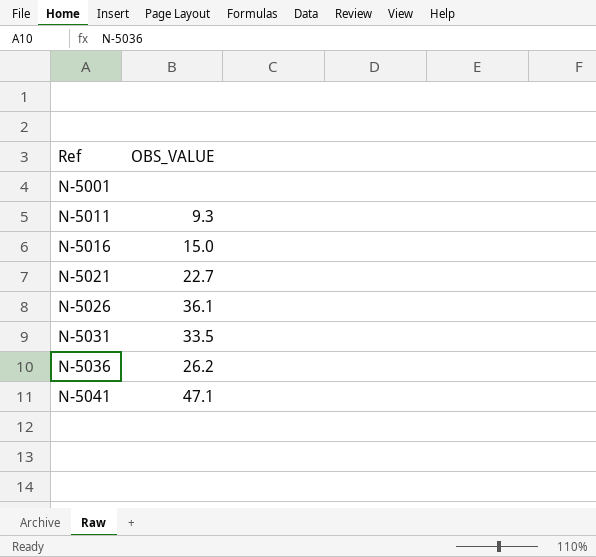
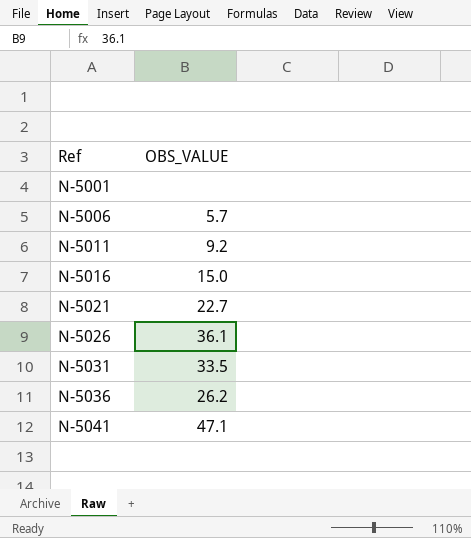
row N-5006: none -> 5.7
N-5011 | OBS_VALUE: 9.3 -> 9.2

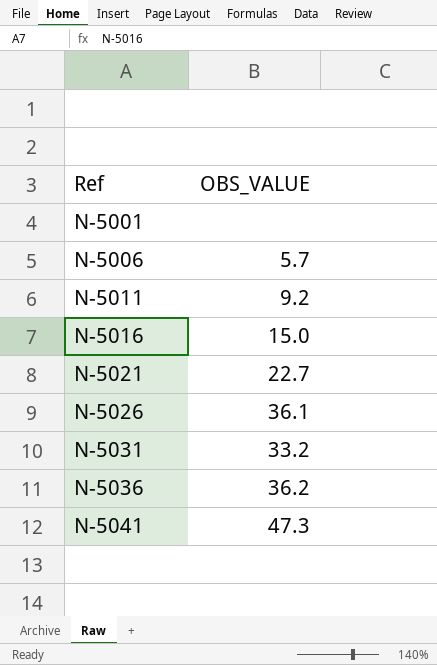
N-5031 | OBS_VALUE: 33.5 -> 33.2
N-5036 | OBS_VALUE: 26.2 -> 36.2
N-5041 | OBS_VALUE: 47.1 -> 47.3

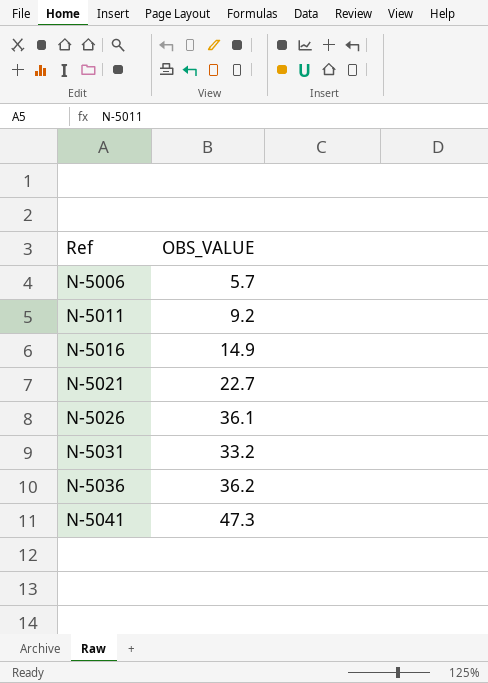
row N-5001: none -> none
N-5016 | OBS_VALUE: 15.0 -> 14.9

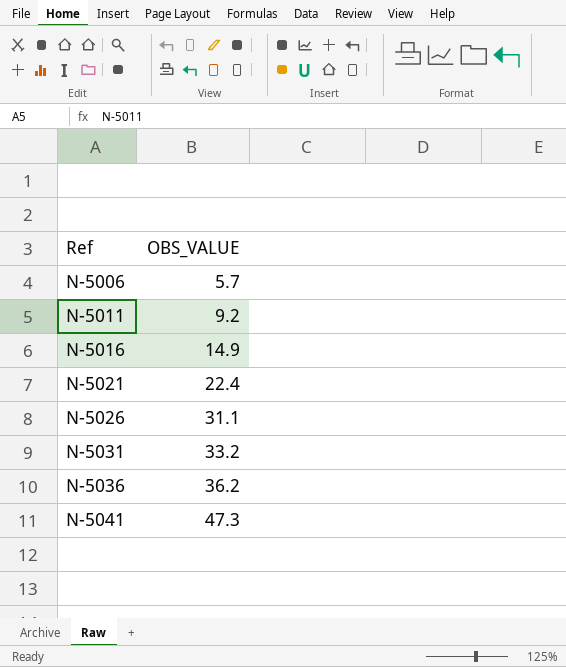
N-5021 | OBS_VALUE: 22.7 -> 22.4
N-5026 | OBS_VALUE: 36.1 -> 31.1

